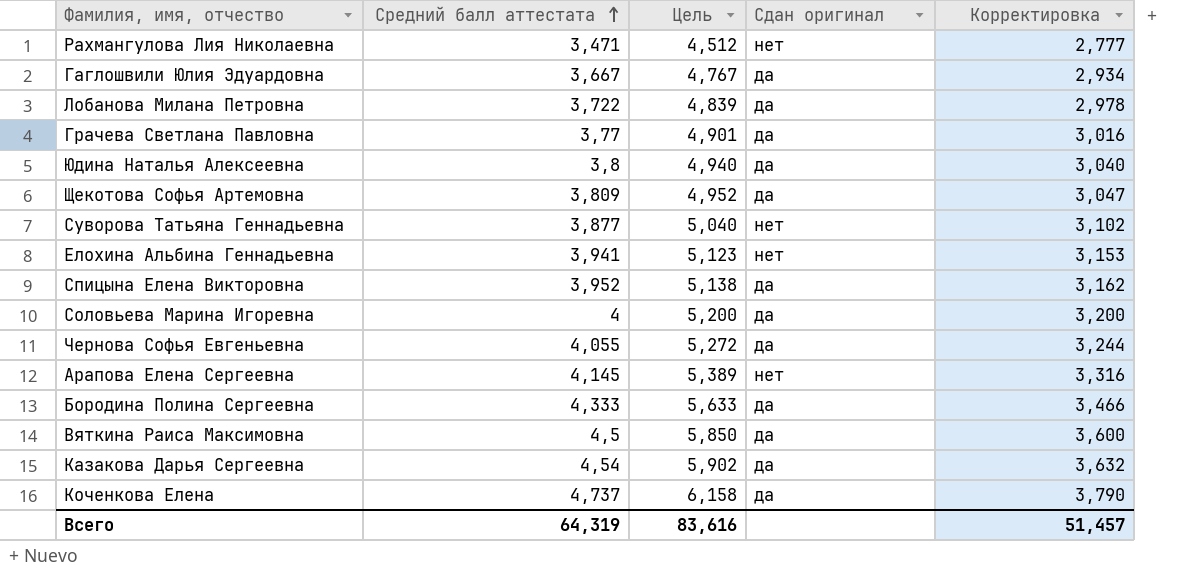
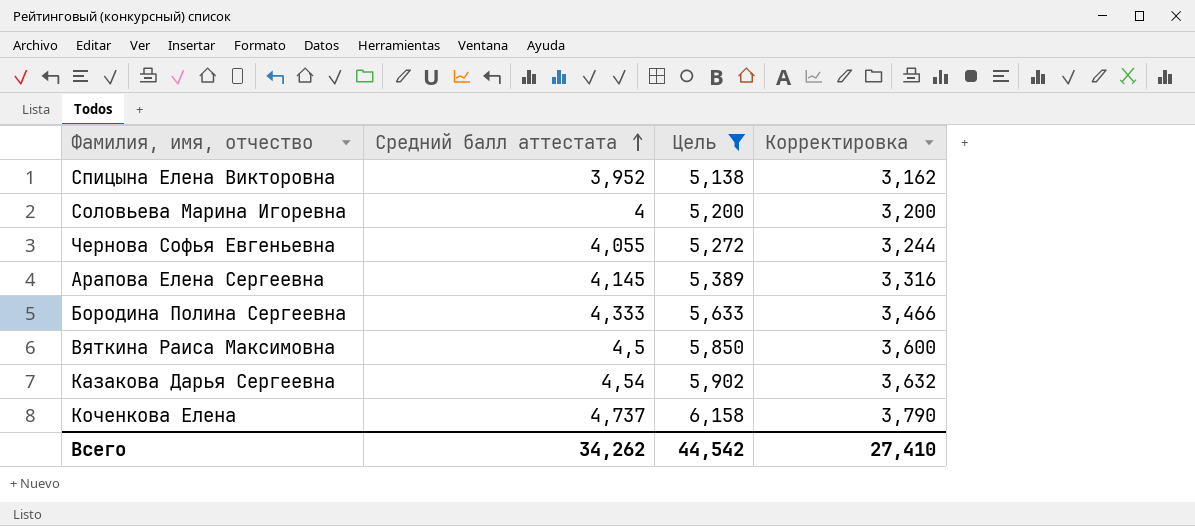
filter: none -> Цель >= 5,138
column Сдан оригинал | position: 4 -> none
Всего | Средний балл аттестата: 64,319 -> 34,262
Всего | Цель: 83,616 -> 44,542
Всего | Корректировка: 51,457 -> 27,410

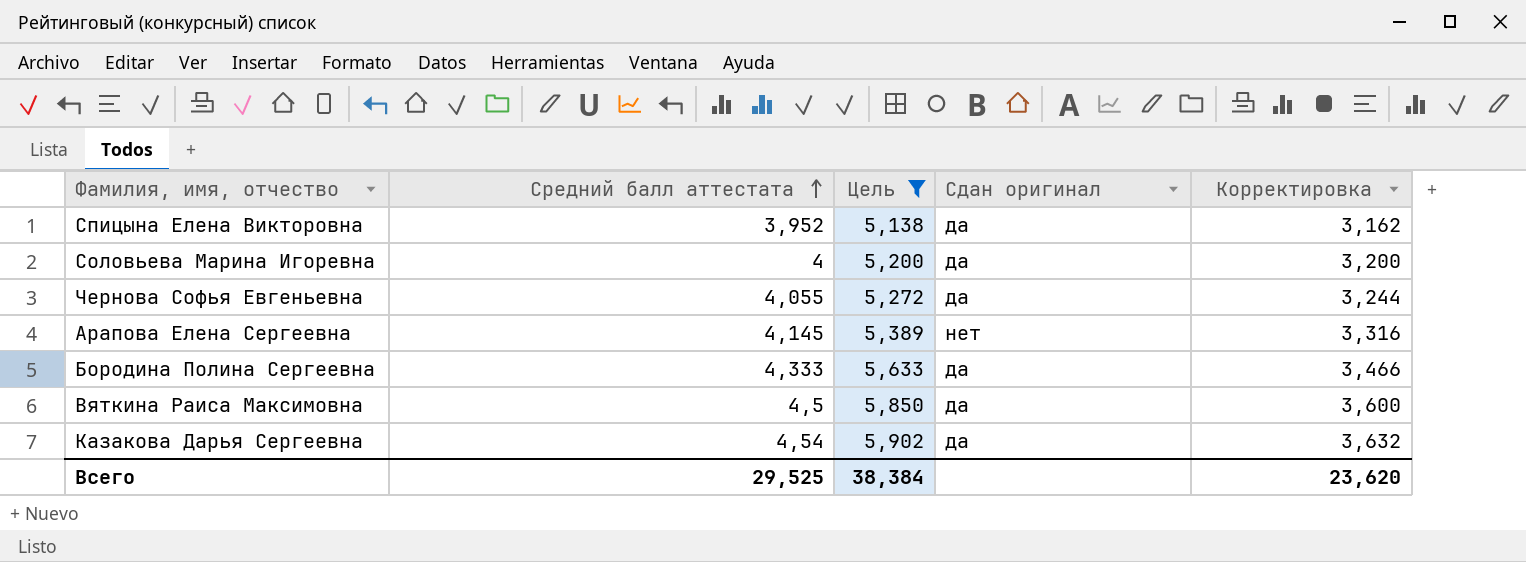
column Сдан оригинал | position: none -> 4
row Коченкова Елена: 4,737 | 6,158 | 3,790 -> none
Всего | Средний балл аттестата: 34,262 -> 29,525
Всего | Цель: 44,542 -> 38,384
Всего | Корректировка: 27,410 -> 23,620

